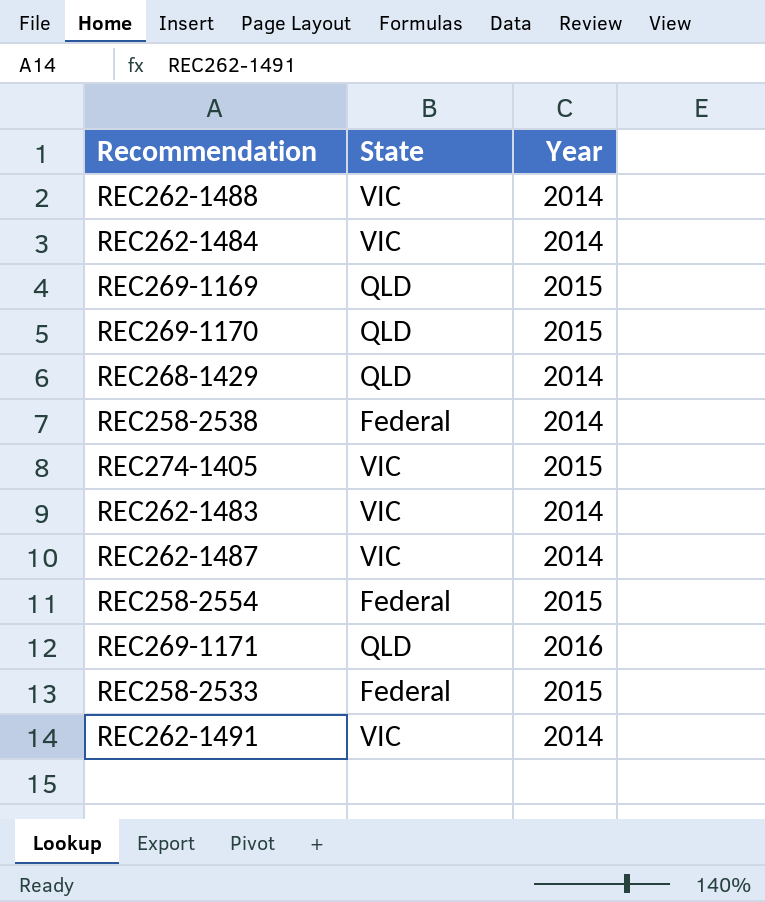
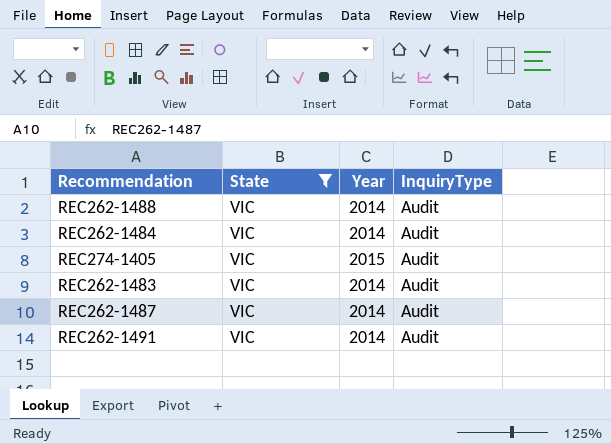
filter: none -> State = VIC
column InquiryType | position: none -> 4

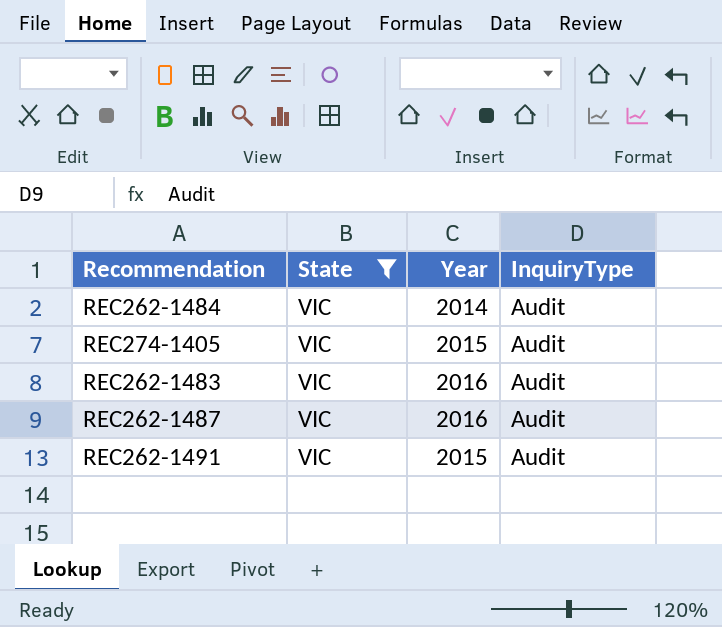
row REC262-1488: VIC | 2014 | Audit -> none
REC262-1483 | Year: 2014 -> 2016
REC262-1487 | Year: 2014 -> 2016
REC262-1491 | Year: 2014 -> 2015

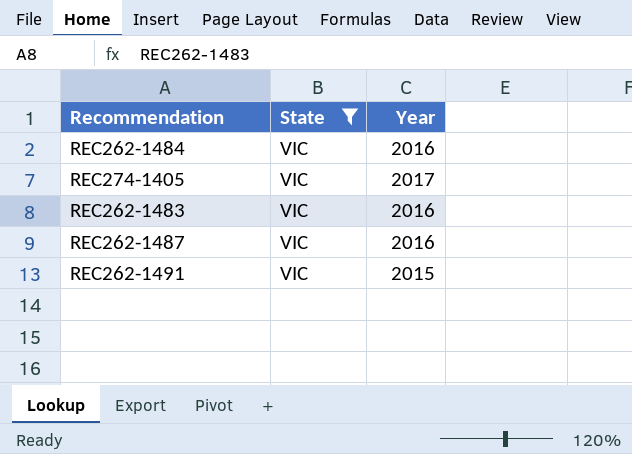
column InquiryType | position: 4 -> none
REC262-1484 | Year: 2014 -> 2016
REC274-1405 | Year: 2015 -> 2017

